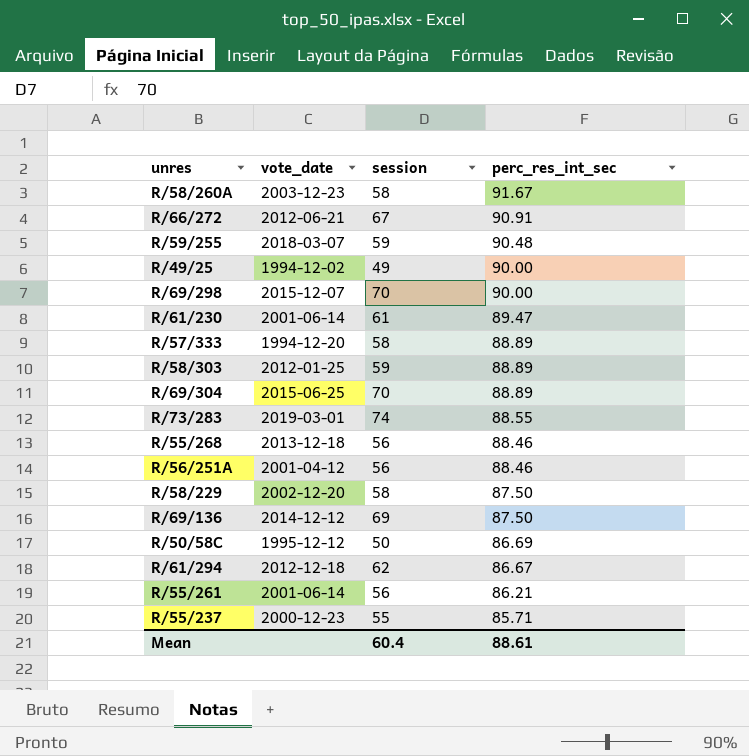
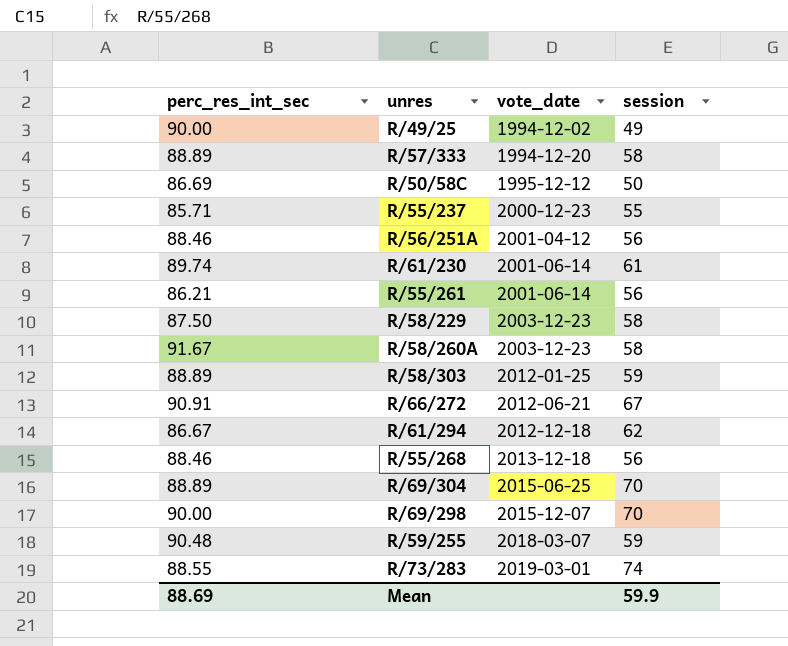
row order: perc_res_int_sec descending -> vote_date ascending
column perc_res_int_sec | position: 4 -> 1
row R/69/136: 2014-12-12 | 69 | 87.50 -> none
R/61/230 | perc_res_int_sec: 89.47 -> 89.74
R/58/229 | vote_date: 2002-12-20 -> 2003-12-23
Mean | perc_res_int_sec: 88.61 -> 88.69
Mean | session: 60.4 -> 59.9

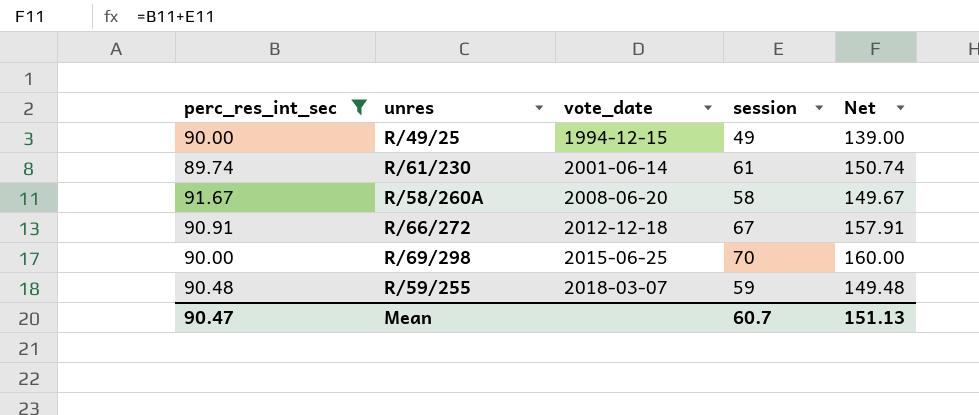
filter: none -> perc_res_int_sec >= 89.74
column Net | formula: none -> [perc_res_int_sec] + [session]
R/49/25 | vote_date: 1994-12-02 -> 1994-12-15
R/58/260A | vote_date: 2003-12-23 -> 2008-06-20
R/66/272 | vote_date: 2012-06-21 -> 2012-12-18
R/69/298 | vote_date: 2015-12-07 -> 2015-06-25
Mean | perc_res_int_sec: 88.69 -> 90.47
Mean | session: 59.9 -> 60.7

